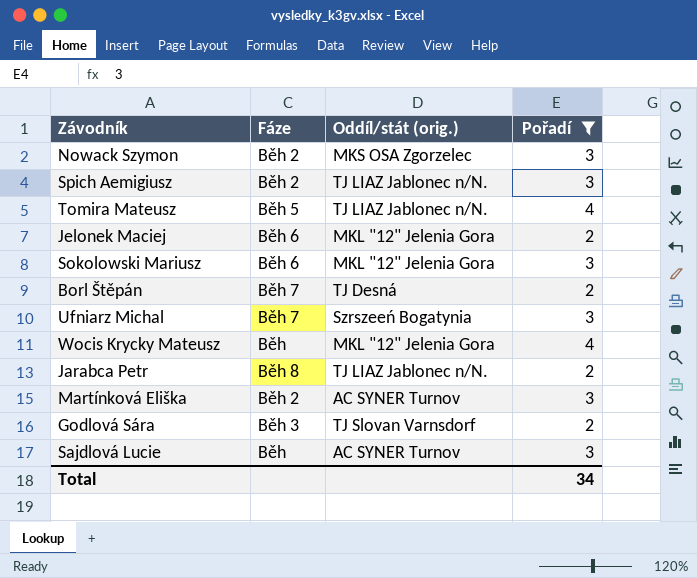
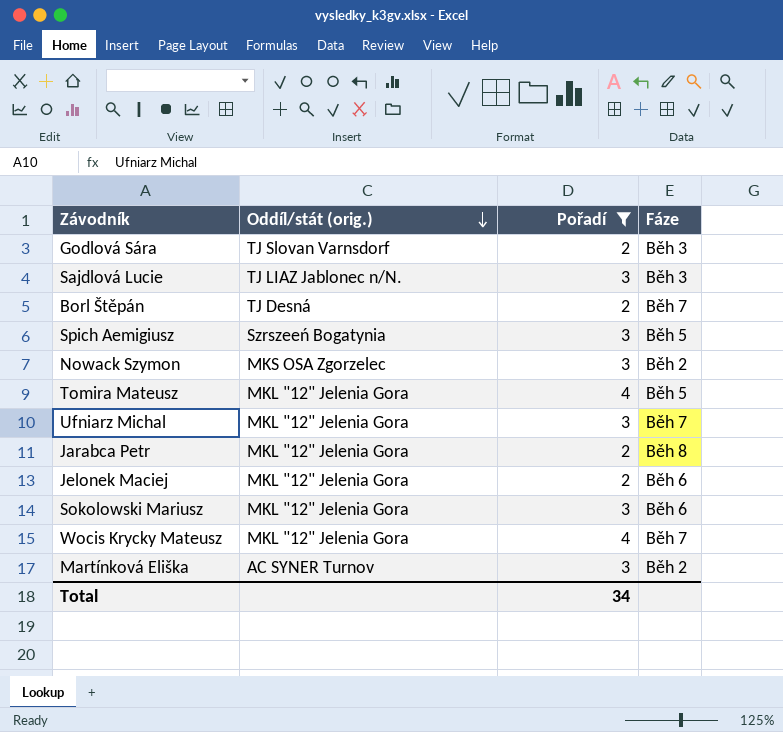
row order: none -> Oddíl/stát (orig.) descending
column Fáze | position: 2 -> 4
Sajdlová Lucie | Oddíl/stát (orig.): AC SYNER Turnov -> TJ LIAZ Jablonec n/N.
Sajdlová Lucie | Fáze: Běh -> Běh 3
Spich Aemigiusz | Oddíl/stát (orig.): TJ LIAZ Jablonec n/N. -> Szrszeeń Bogatynia
Spich Aemigiusz | Fáze: Běh 2 -> Běh 5
Tomira Mateusz | Oddíl/stát (orig.): TJ LIAZ Jablonec n/N. -> MKL "12" Jelenia Gora
Ufniarz Michal | Oddíl/stát (orig.): Szrszeeń Bogatynia -> MKL "12" Jelenia Gora
Jarabca Petr | Oddíl/stát (orig.): TJ LIAZ Jablonec n/N. -> MKL "12" Jelenia Gora
Wocis Krycky Mateusz | Fáze: Běh -> Běh 7

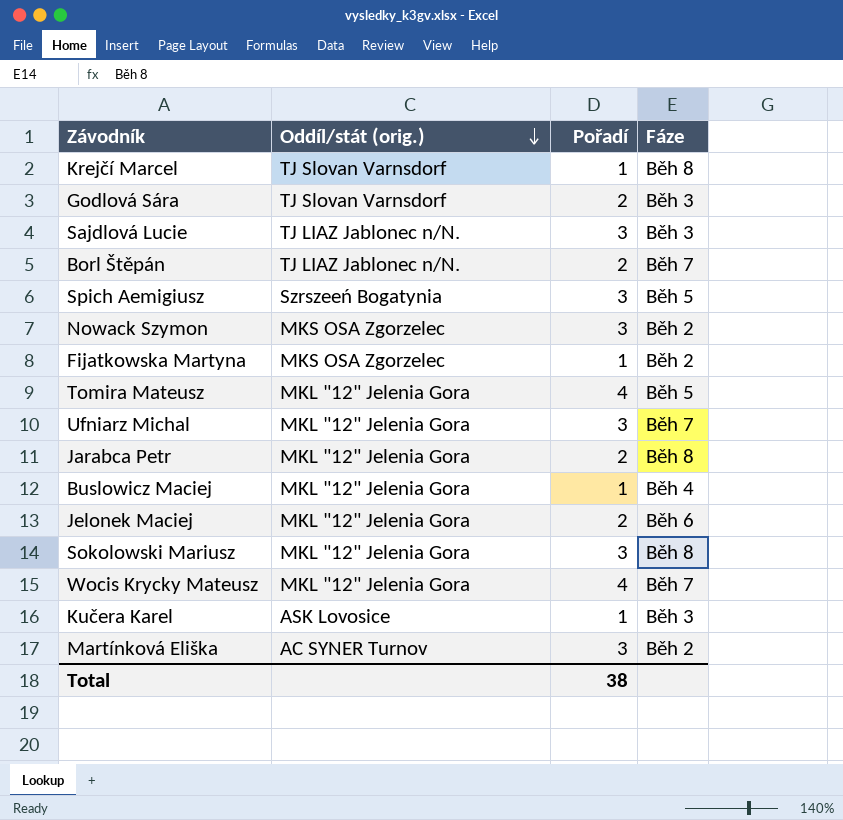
filter: Pořadí != 1 -> none
Borl Štěpán | Oddíl/stát (orig.): TJ Desná -> TJ LIAZ Jablonec n/N.
Sokolowski Mariusz | Fáze: Běh 6 -> Běh 8
Total | Pořadí: 34 -> 38

